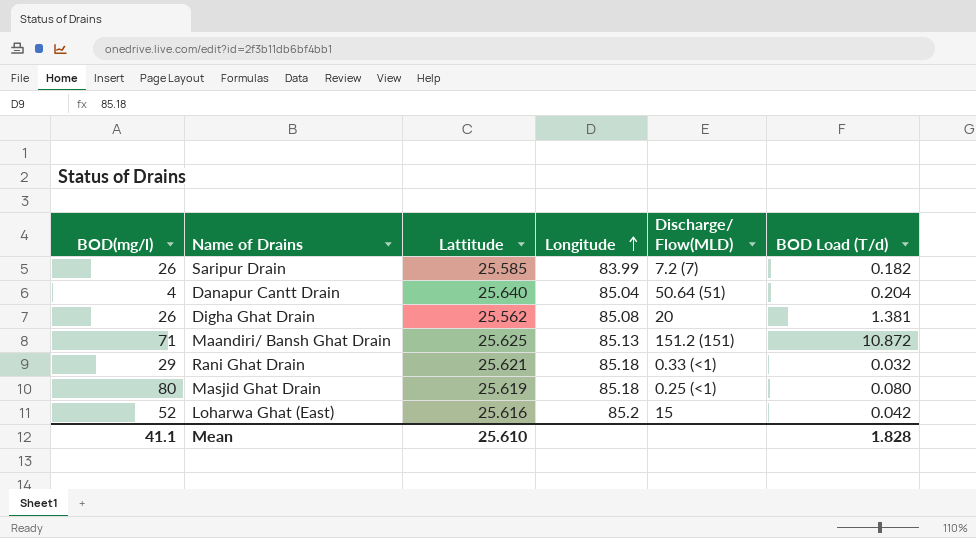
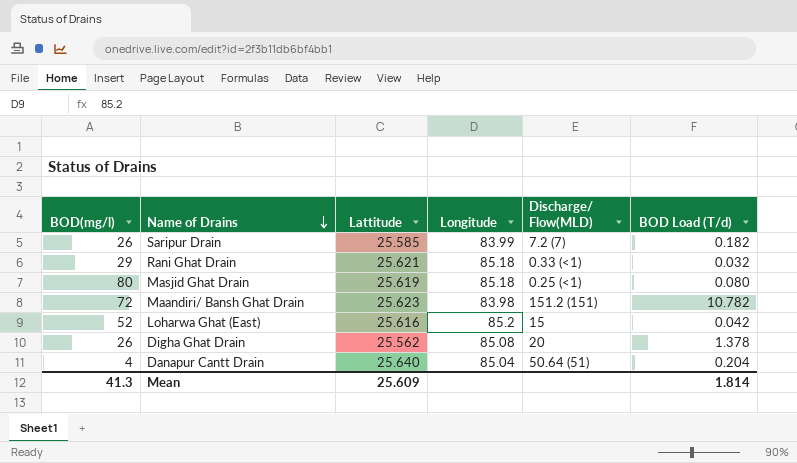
row order: Longitude ascending -> Name of Drains descending
Maandiri/ Bansh Ghat Drain | BOD(mg/l): 71 -> 72
Maandiri/ Bansh Ghat Drain | Lattitude: 25.625 -> 25.623
Maandiri/ Bansh Ghat Drain | Longitude: 85.13 -> 83.98
Maandiri/ Bansh Ghat Drain | BOD Load (T/d): 10.872 -> 10.782
Digha Ghat Drain | BOD Load (T/d): 1.381 -> 1.378
Mean | BOD(mg/l): 41.1 -> 41.3
Mean | Lattitude: 25.610 -> 25.609
Mean | BOD Load (T/d): 1.828 -> 1.814

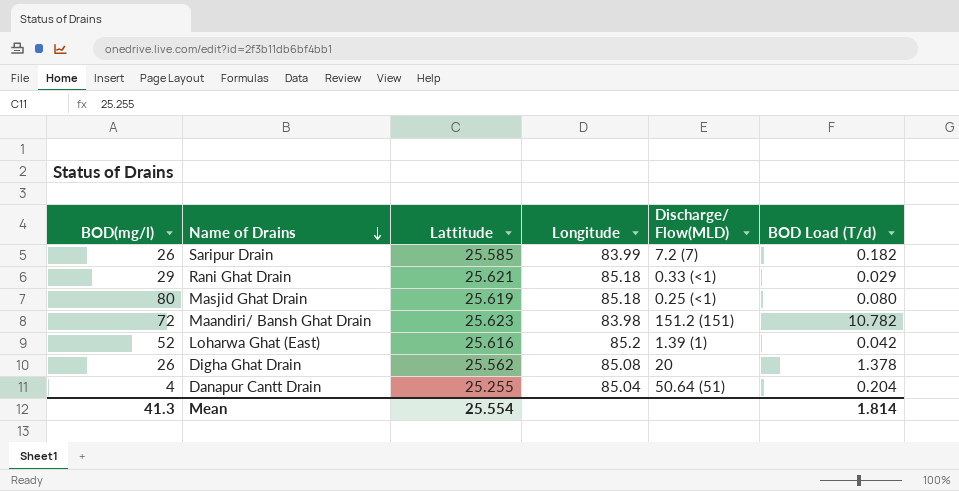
Rani Ghat Drain | BOD Load (T/d): 0.032 -> 0.029
Loharwa Ghat (East) | Discharge/ Flow(MLD): 15 -> 1.39 (1)
Danapur Cantt Drain | Lattitude: 25.640 -> 25.255
Mean | Lattitude: 25.609 -> 25.554

